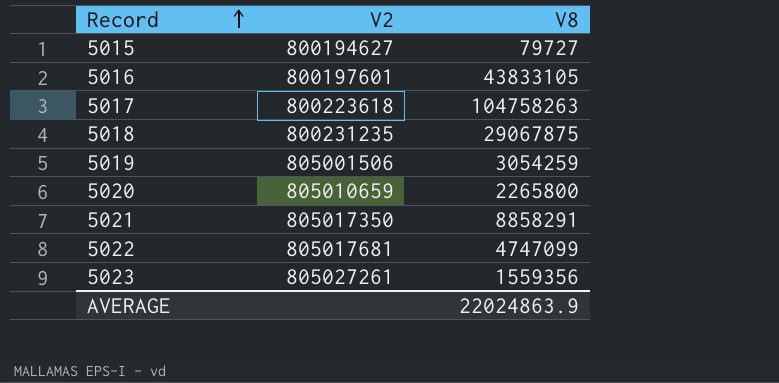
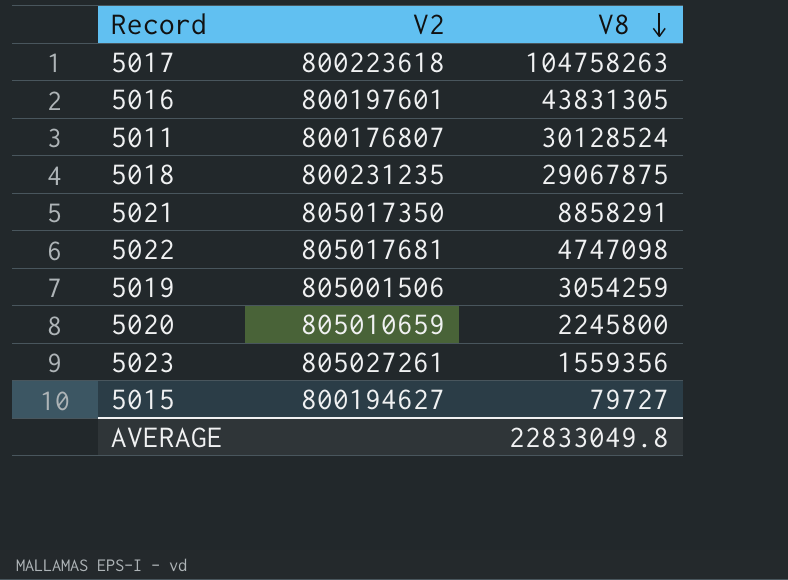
row order: Record ascending -> V8 descending
5016 | V8: 43833105 -> 43831305
row 5011: none -> 800176807 | 30128524
5022 | V8: 4747099 -> 4747098
5020 | V8: 2265800 -> 2245800
AVERAGE | V8: 22024863.9 -> 22833049.8

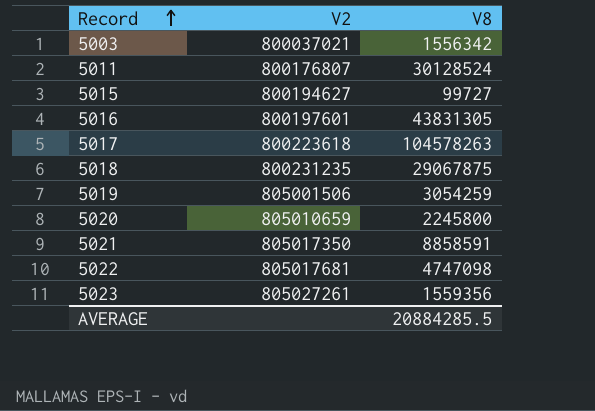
row order: V8 descending -> Record ascending
row 5003: none -> 800037021 | 1556342
5015 | V8: 79727 -> 99727
5017 | V8: 104758263 -> 104578263
5021 | V8: 8858291 -> 8858591
AVERAGE | V8: 22833049.8 -> 20884285.5

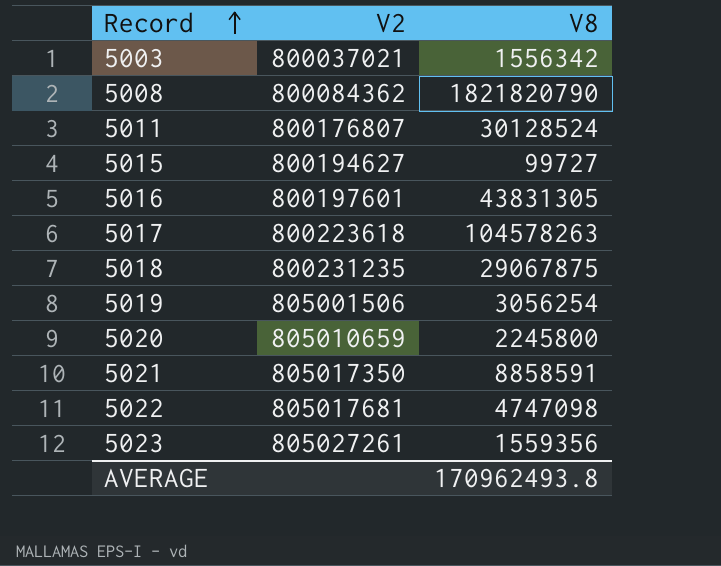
row 5008: none -> 800084362 | 1821820790
5019 | V8: 3054259 -> 3056254
AVERAGE | V8: 20884285.5 -> 170962493.8

